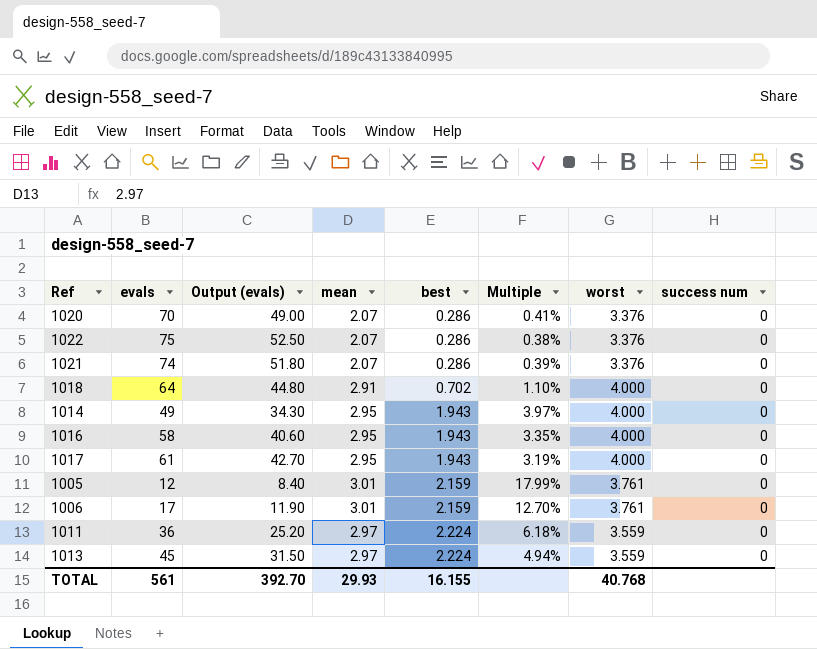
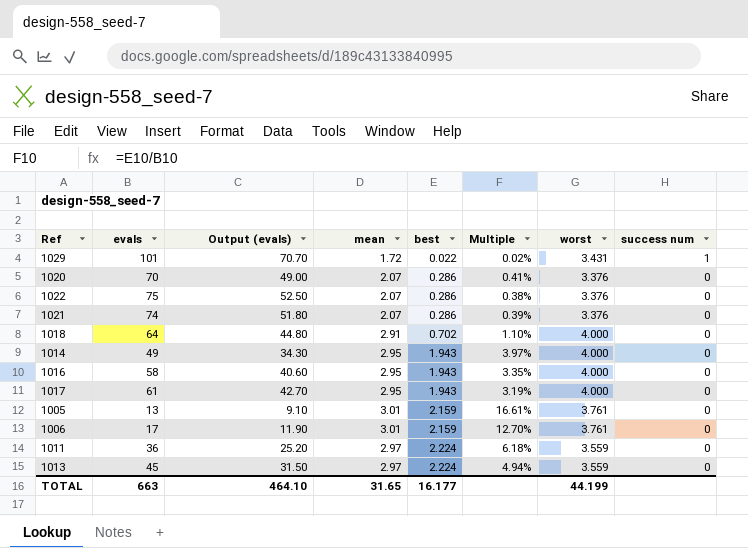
row 1029: none -> 101 | 70.70 | 1.72 | 0.022 | 0.02% | 3.431 | 1
1005 | evals: 12 -> 13
1005 | Output (evals): 8.40 -> 9.10
1005 | Multiple: 17.99% -> 16.61%
TOTAL | evals: 561 -> 663
TOTAL | Output (evals): 392.70 -> 464.10
TOTAL | mean: 29.93 -> 31.65
TOTAL | best: 16.155 -> 16.177
TOTAL | worst: 40.768 -> 44.199

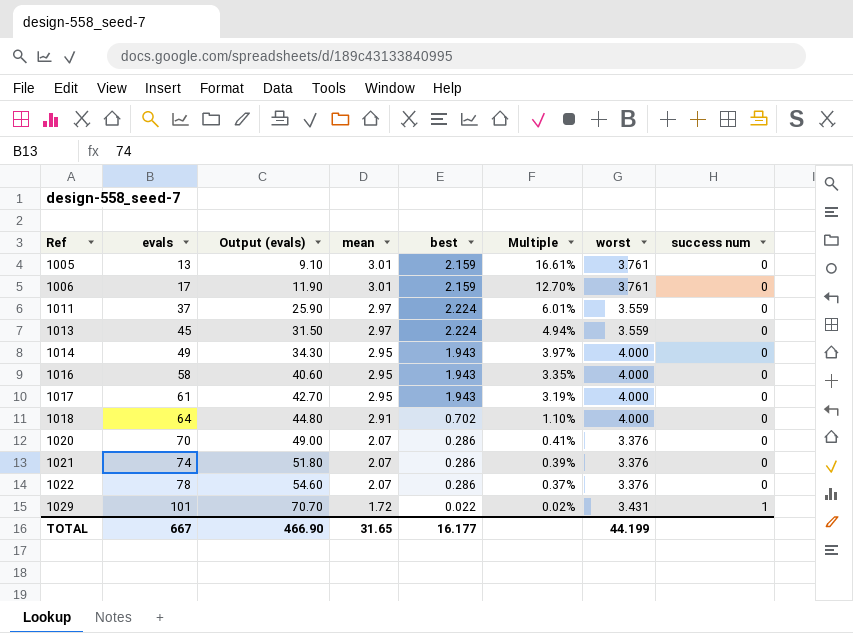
row order: best ascending -> Ref ascending
1011 | evals: 36 -> 37
1011 | Output (evals): 25.20 -> 25.90
1011 | Multiple: 6.18% -> 6.01%
1022 | evals: 75 -> 78
1022 | Output (evals): 52.50 -> 54.60
1022 | Multiple: 0.38% -> 0.37%
TOTAL | evals: 663 -> 667
TOTAL | Output (evals): 464.10 -> 466.90

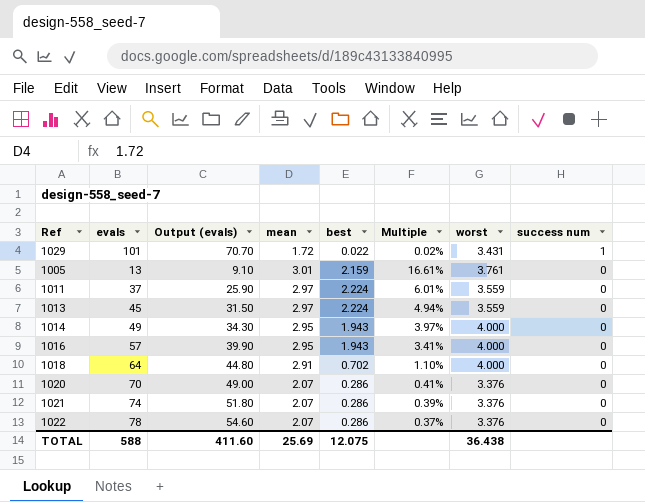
row order: Ref ascending -> success num descending
row 1006: 17 | 11.90 | 3.01 | 2.159 | 12.70% | 3.761 | 0 -> none
row 1017: 61 | 42.70 | 2.95 | 1.943 | 3.19% | 4.000 | 0 -> none
1016 | evals: 58 -> 57
1016 | Output (evals): 40.60 -> 39.90
1016 | Multiple: 3.35% -> 3.41%
TOTAL | evals: 667 -> 588
TOTAL | Output (evals): 466.90 -> 411.60
TOTAL | mean: 31.65 -> 25.69
TOTAL | best: 16.177 -> 12.075
TOTAL | worst: 44.199 -> 36.438

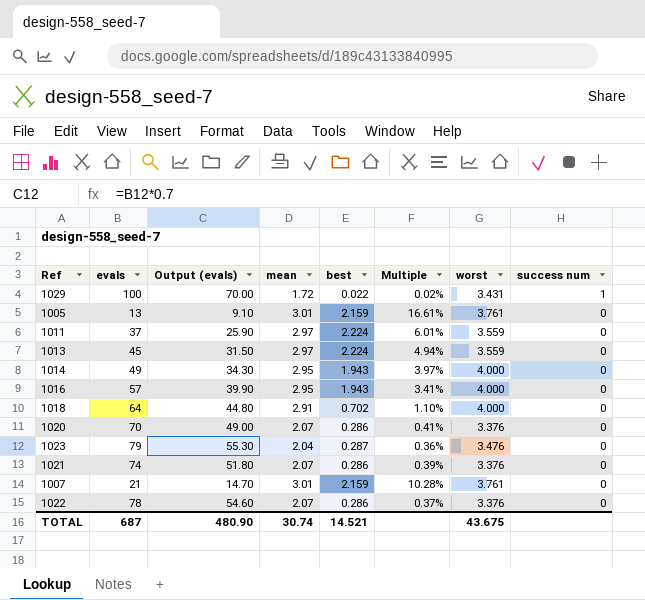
1029 | evals: 101 -> 100
1029 | Output (evals): 70.70 -> 70.00
row 1023: none -> 79 | 55.30 | 2.04 | 0.287 | 0.36% | 3.476 | 0
row 1007: none -> 21 | 14.70 | 3.01 | 2.159 | 10.28% | 3.761 | 0
TOTAL | evals: 588 -> 687
TOTAL | Output (evals): 411.60 -> 480.90
TOTAL | mean: 25.69 -> 30.74
TOTAL | best: 12.075 -> 14.521
TOTAL | worst: 36.438 -> 43.675

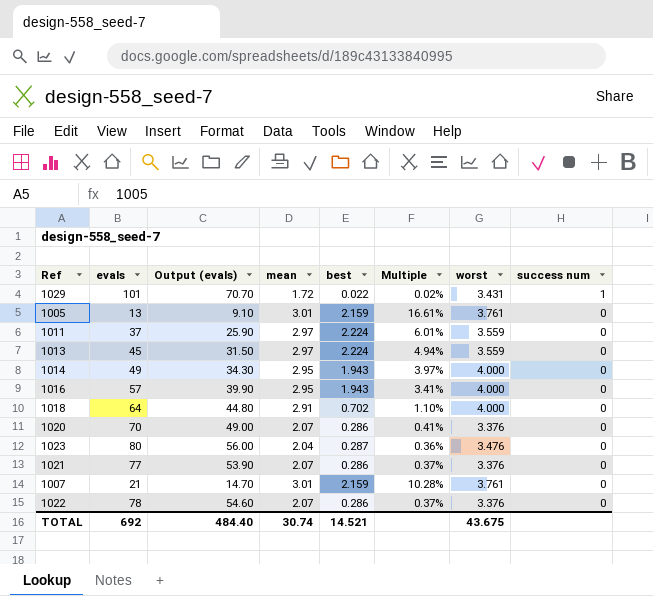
1029 | evals: 100 -> 101
1029 | Output (evals): 70.00 -> 70.70
1023 | evals: 79 -> 80
1023 | Output (evals): 55.30 -> 56.00
1021 | evals: 74 -> 77
1021 | Output (evals): 51.80 -> 53.90
1021 | Multiple: 0.39% -> 0.37%
TOTAL | evals: 687 -> 692
TOTAL | Output (evals): 480.90 -> 484.40

